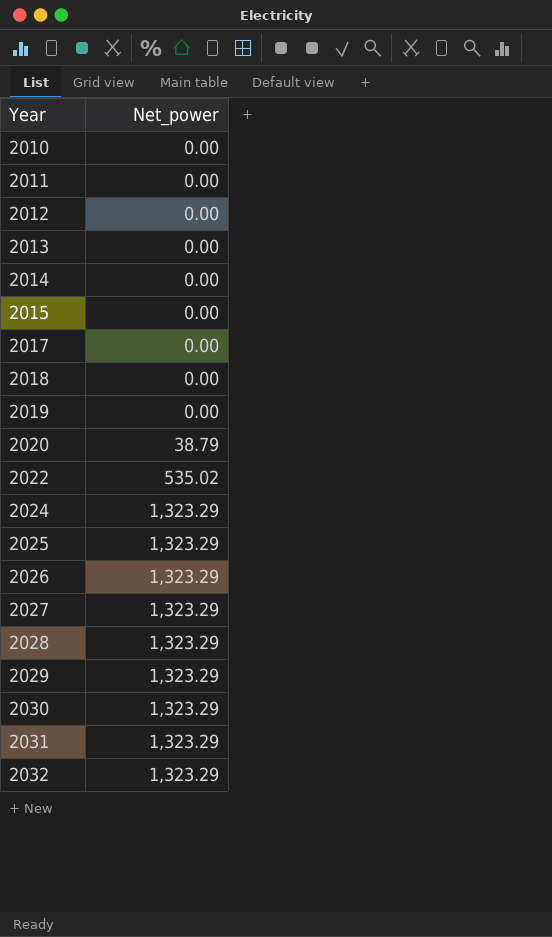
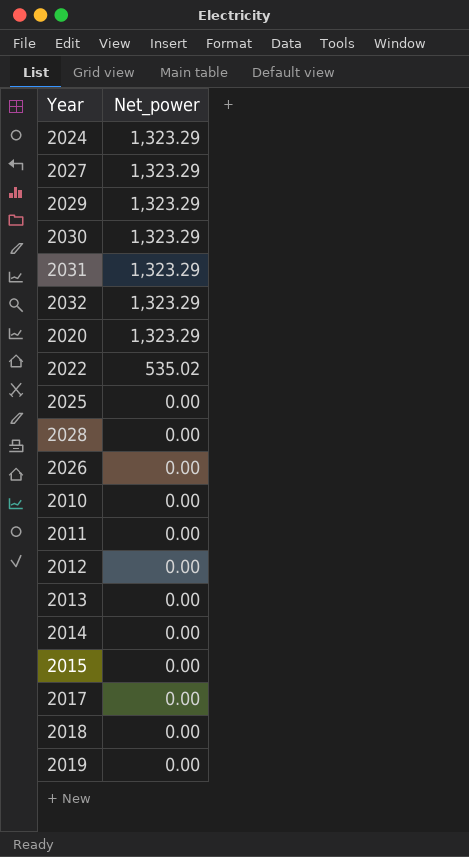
row order: Year ascending -> Net_power descending
2020 | Net_power: 38.79 -> 1,323.29
2025 | Net_power: 1,323.29 -> 0.00
2028 | Net_power: 1,323.29 -> 0.00
2026 | Net_power: 1,323.29 -> 0.00

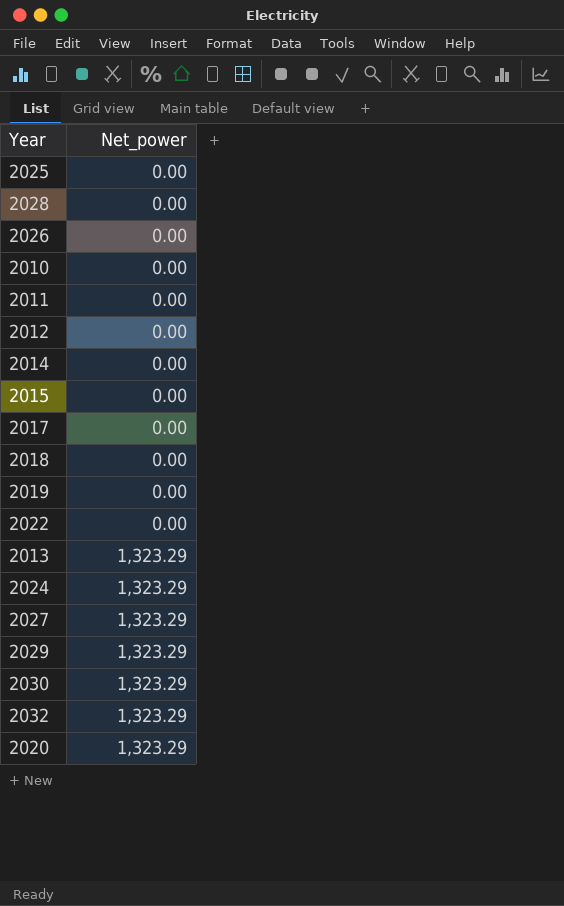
row order: Net_power descending -> Net_power ascending
row 2031: 1,323.29 -> none
2022 | Net_power: 535.02 -> 0.00
2013 | Net_power: 0.00 -> 1,323.29

